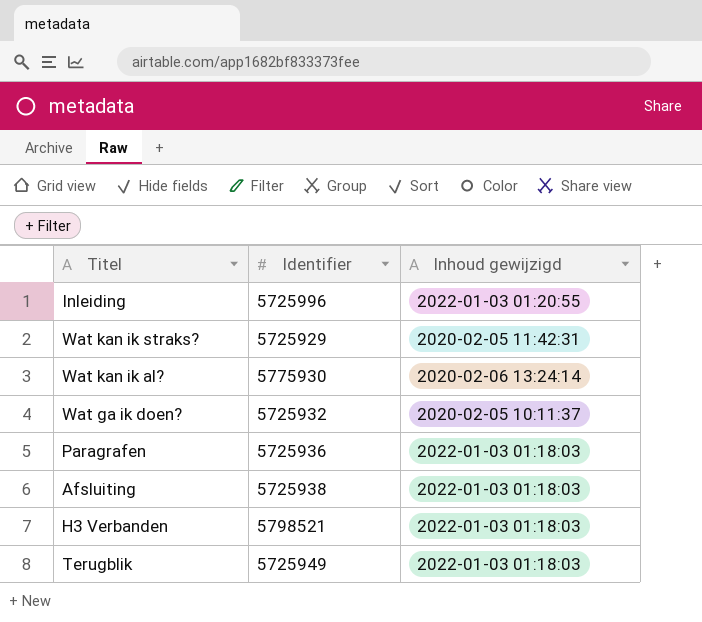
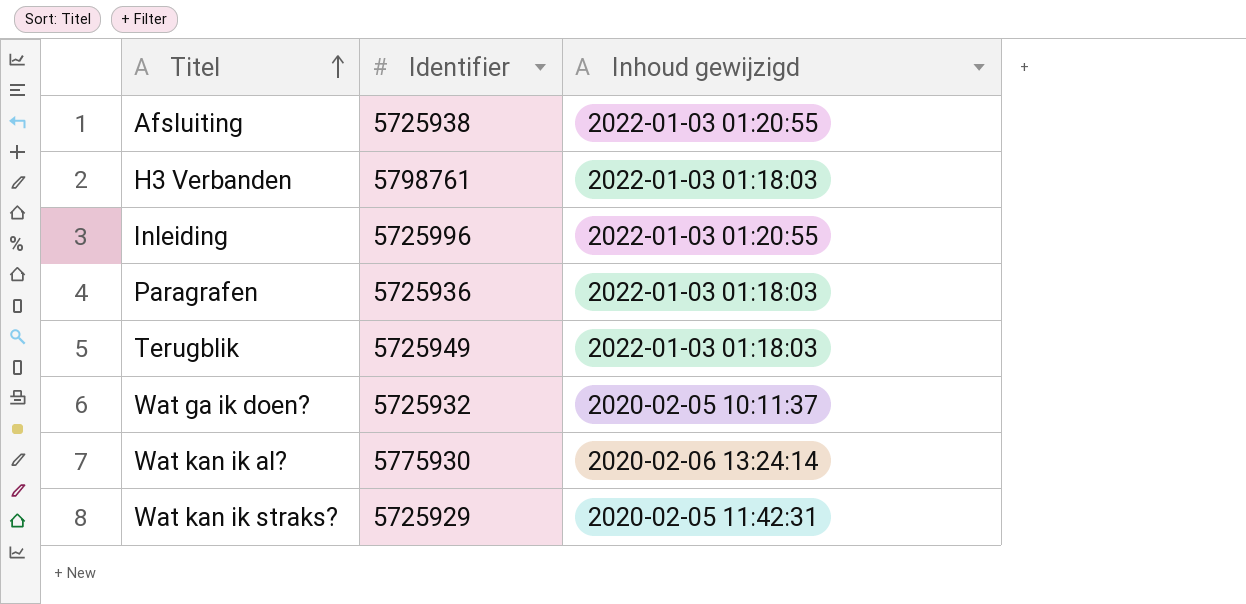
row order: none -> Titel ascending
Afsluiting | Inhoud gewijzigd: 2022-01-03 01:18:03 -> 2022-01-03 01:20:55
H3 Verbanden | Identifier: 5798521 -> 5798761

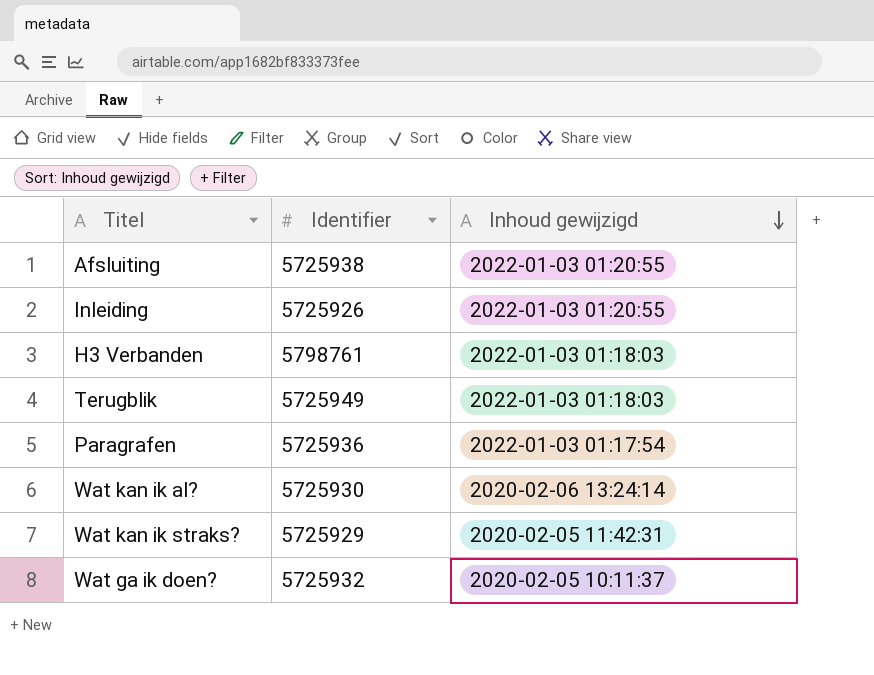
row order: Titel ascending -> Inhoud gewijzigd descending
Inleiding | Identifier: 5725996 -> 5725926
Paragrafen | Inhoud gewijzigd: 2022-01-03 01:18:03 -> 2022-01-03 01:17:54
Wat kan ik al? | Identifier: 5775930 -> 5725930

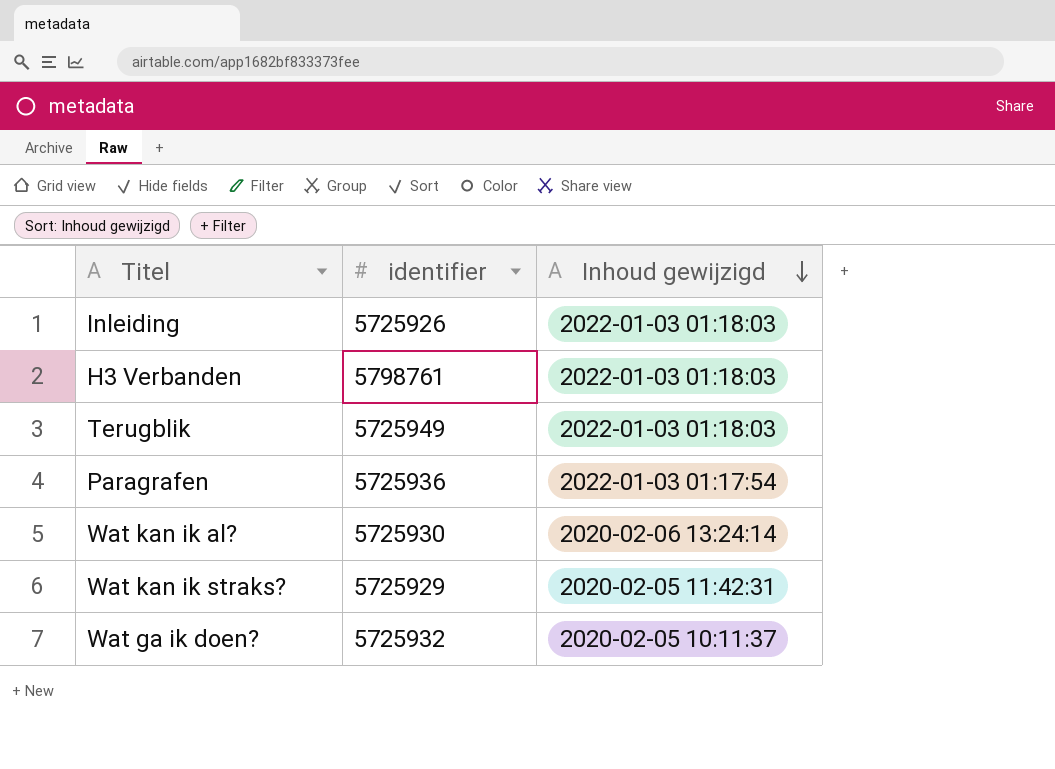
column name: Identifier -> identifier
row Afsluiting: 5725938 | 2022-01-03 01:20:55 -> none
Inleiding | Inhoud gewijzigd: 2022-01-03 01:20:55 -> 2022-01-03 01:18:03

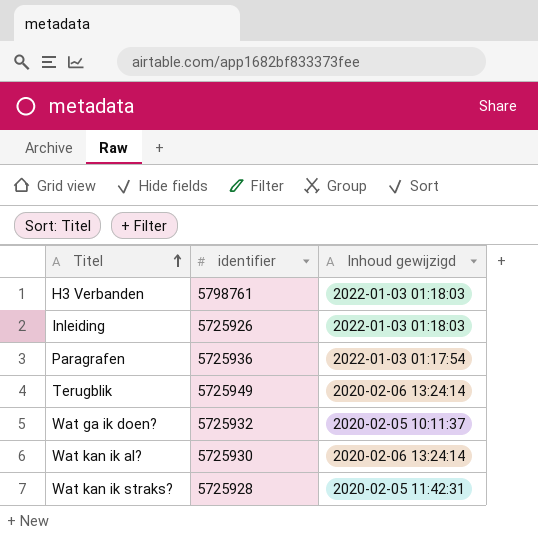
row order: Inhoud gewijzigd descending -> Titel ascending
Terugblik | Inhoud gewijzigd: 2022-01-03 01:18:03 -> 2020-02-06 13:24:14
Wat kan ik straks? | identifier: 5725929 -> 5725928

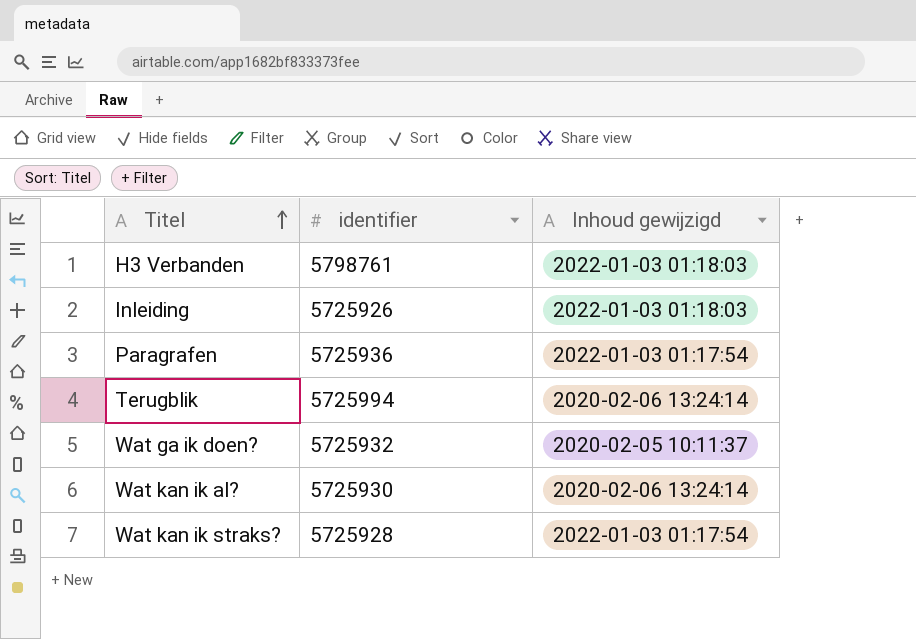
Terugblik | identifier: 5725949 -> 5725994
Wat kan ik straks? | Inhoud gewijzigd: 2020-02-05 11:42:31 -> 2022-01-03 01:17:54

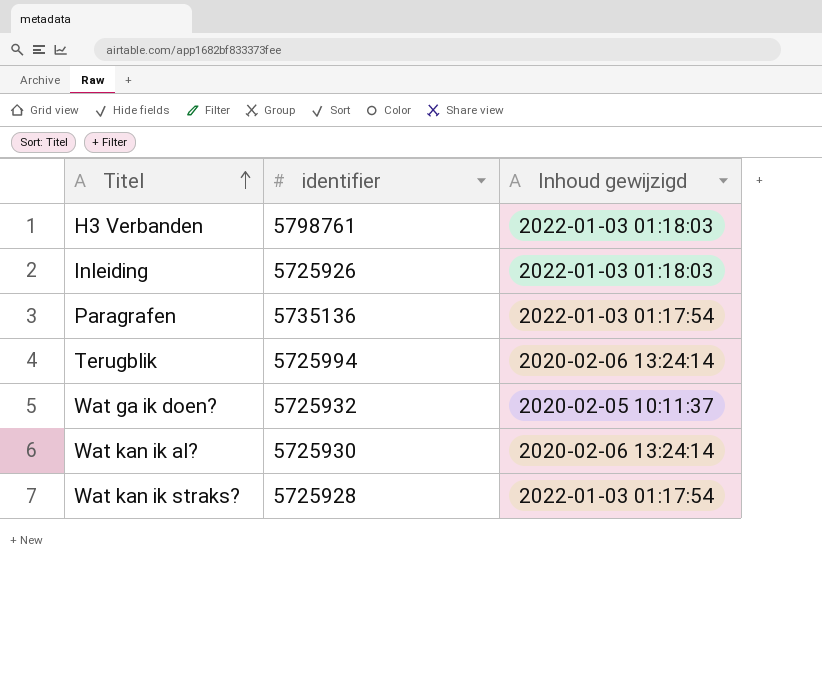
Paragrafen | identifier: 5725936 -> 5735136

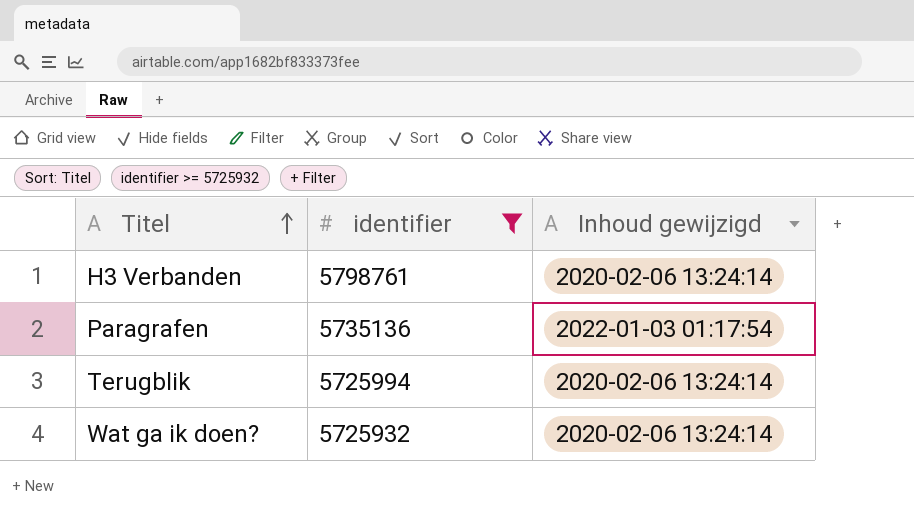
filter: none -> identifier >= 5725932
H3 Verbanden | Inhoud gewijzigd: 2022-01-03 01:18:03 -> 2020-02-06 13:24:14
Wat ga ik doen? | Inhoud gewijzigd: 2020-02-05 10:11:37 -> 2020-02-06 13:24:14

